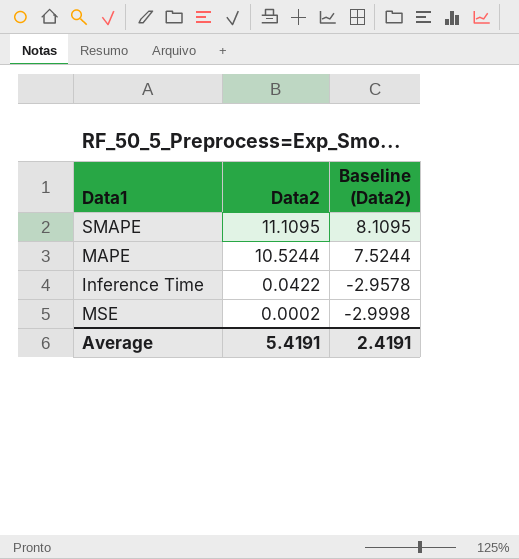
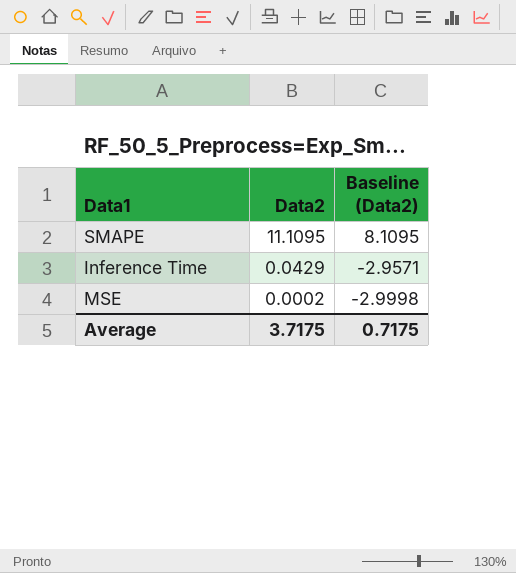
row MAPE: 10.5244 | 7.5244 -> none
Inference Time | Data2: 0.0422 -> 0.0429
Inference Time | Baseline (Data2): -2.9578 -> -2.9571
Average | Data2: 5.4191 -> 3.7175
Average | Baseline (Data2): 2.4191 -> 0.7175

